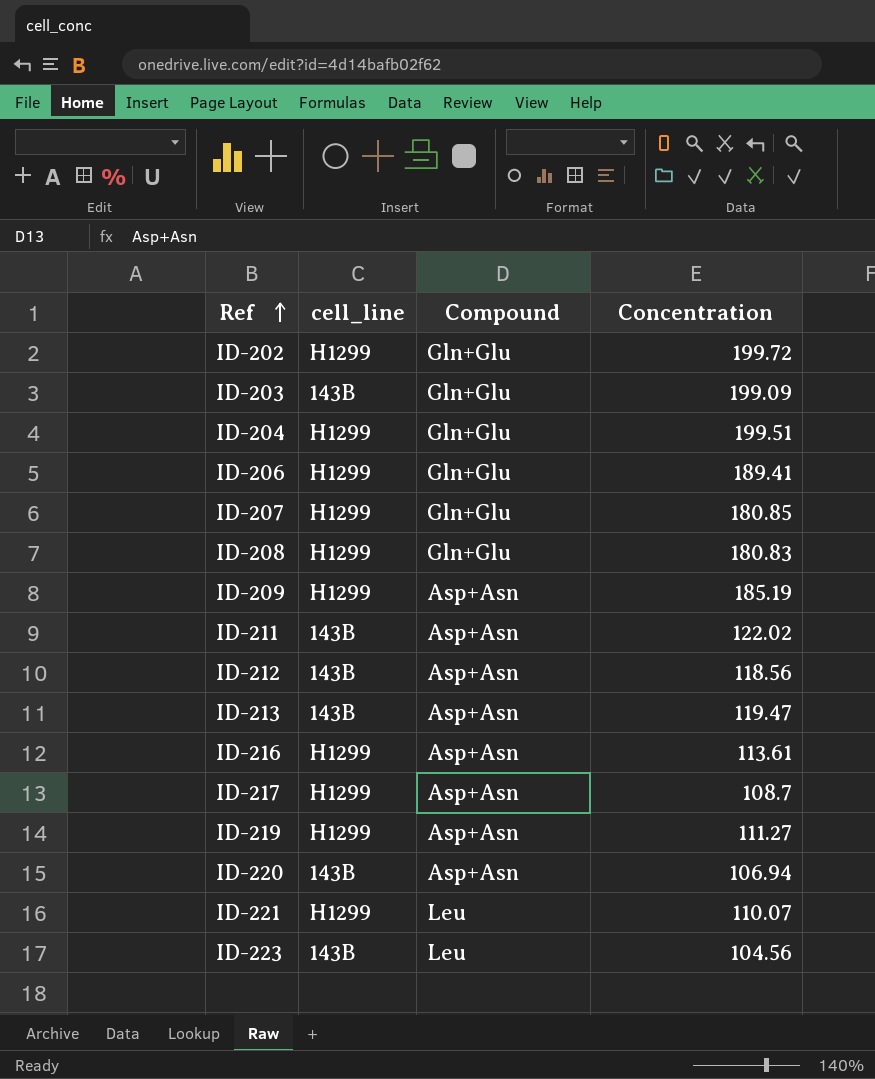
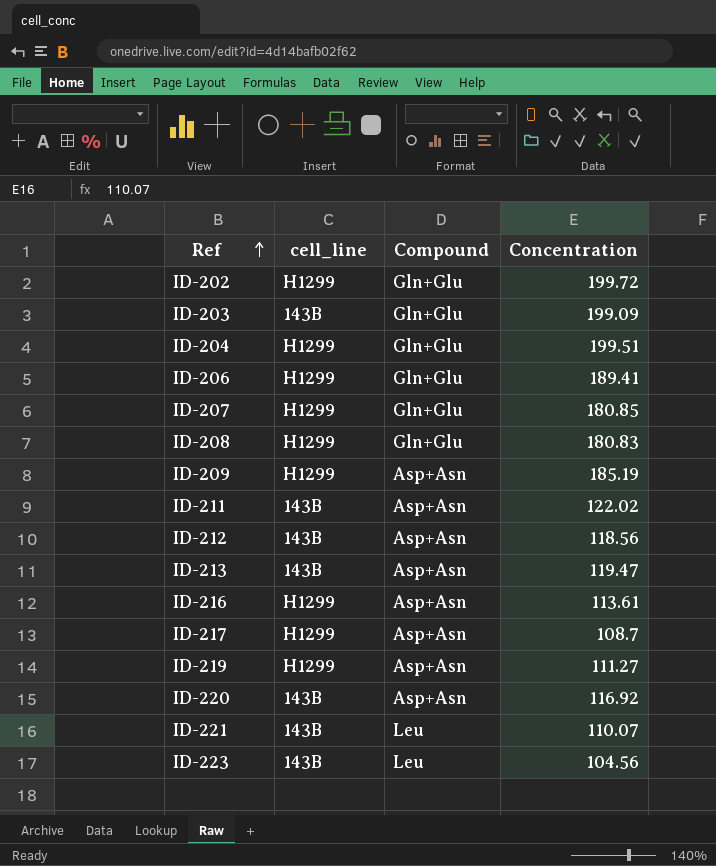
ID-220 | Concentration: 106.94 -> 116.92
ID-221 | cell_line: H1299 -> 143B

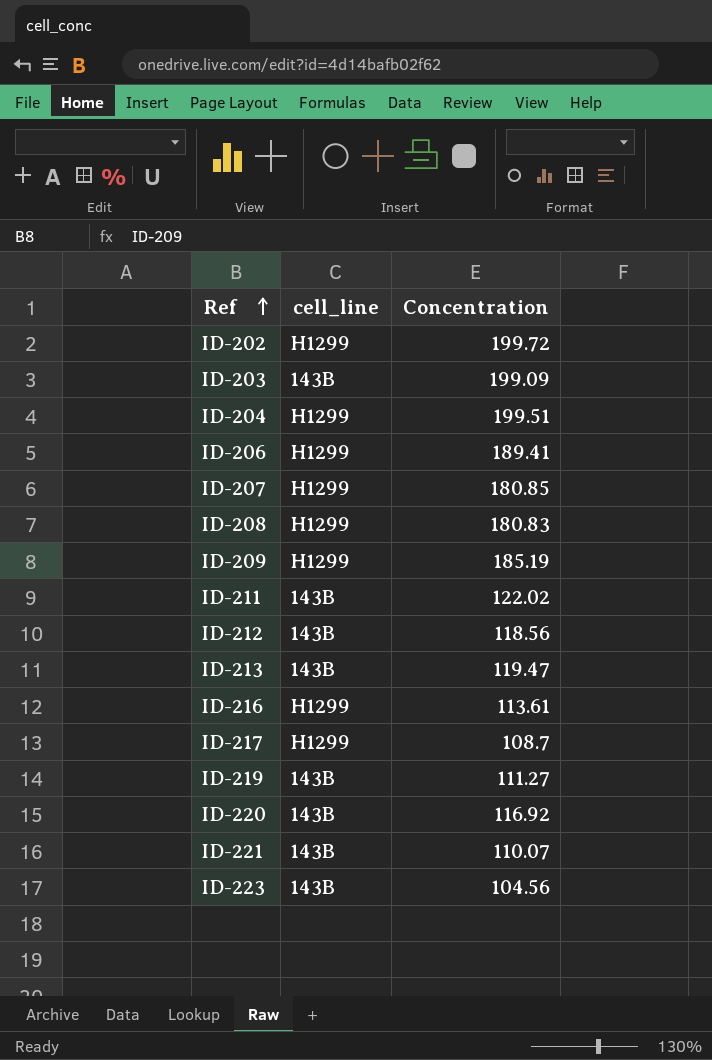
column Compound | position: 3 -> none
ID-219 | cell_line: H1299 -> 143B

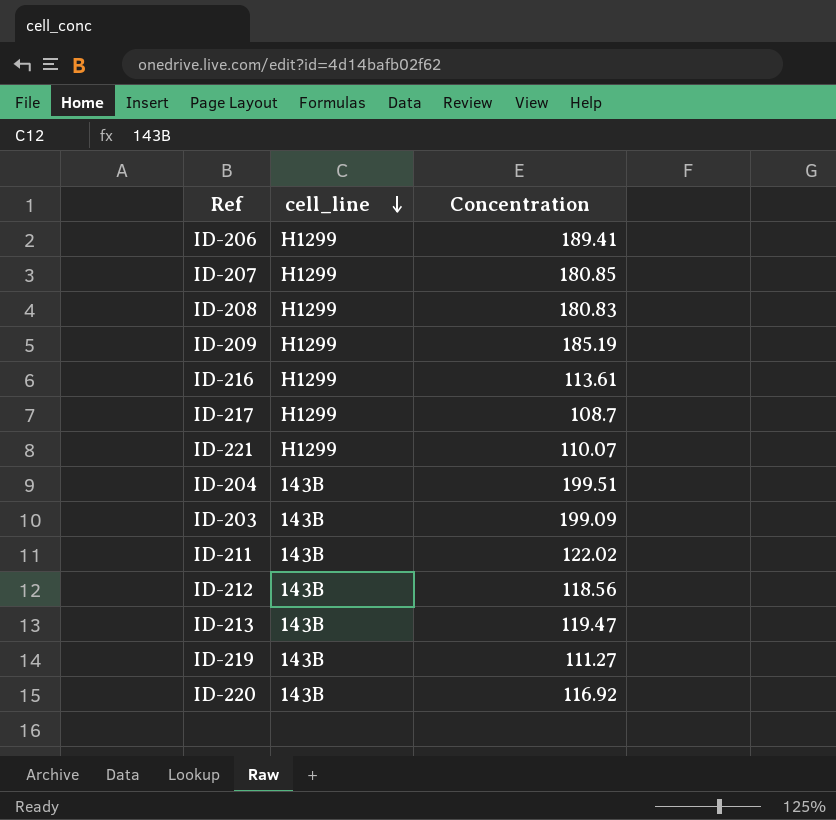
row order: Ref ascending -> cell_line descending
row ID-202: H1299 | 199.72 -> none
row ID-223: 143B | 104.56 -> none
ID-221 | cell_line: 143B -> H1299
ID-204 | cell_line: H1299 -> 143B

